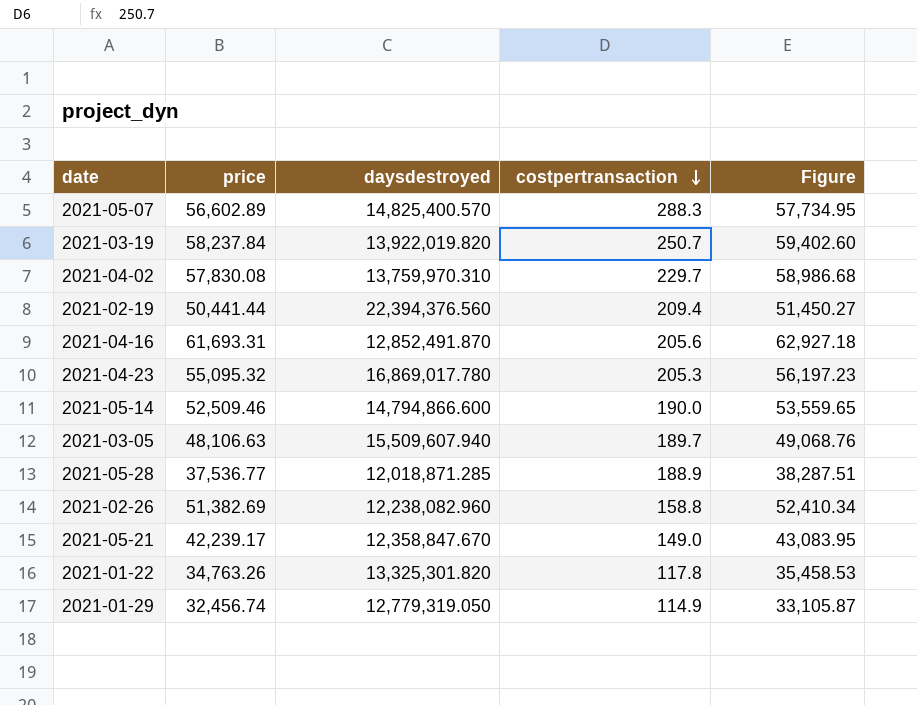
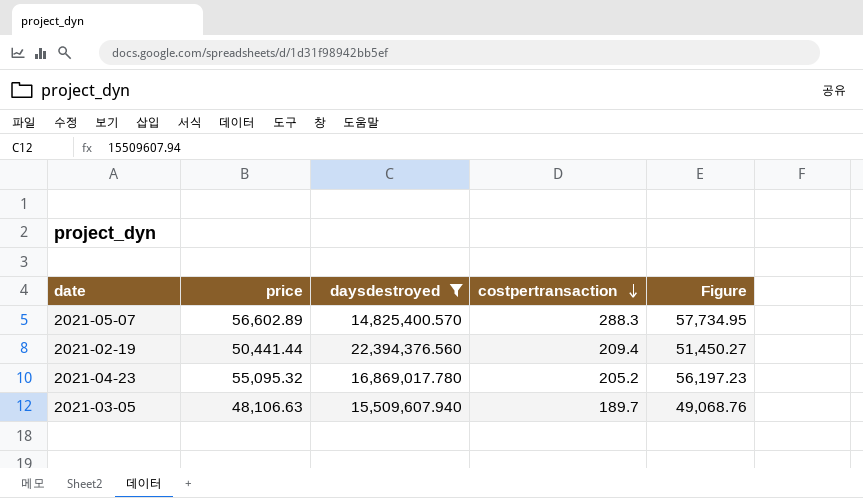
filter: none -> daysdestroyed >= 14,825,400.570
2021-04-23 | costpertransaction: 205.3 -> 205.2

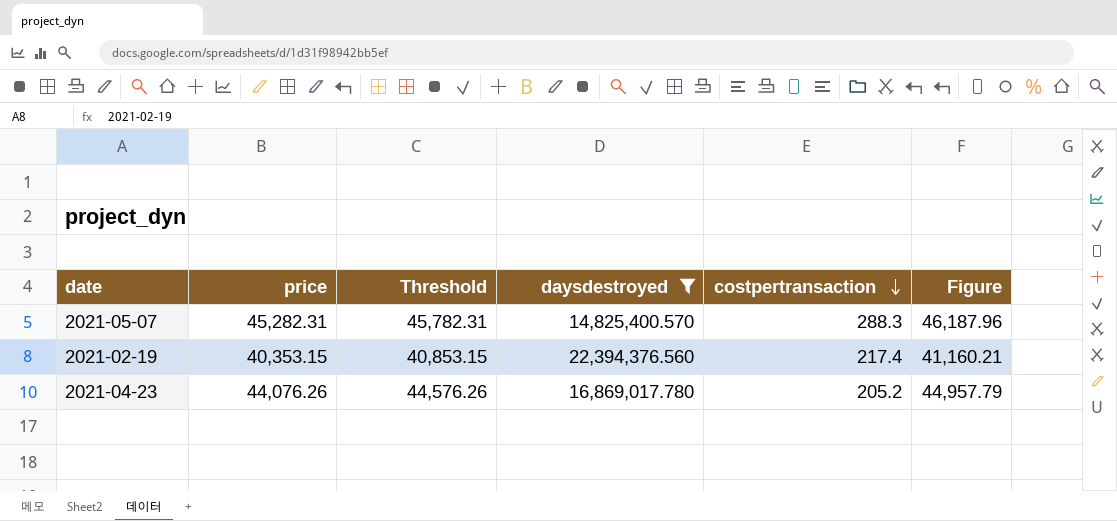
column Threshold | formula: none -> [price] + 500
row 2021-03-05: 48,106.63 | 15,509,607.940 | 189.7 | 49,068.76 -> none
2021-05-07 | price: 56,602.89 -> 45,282.31
2021-05-07 | Figure: 57,734.95 -> 46,187.96
2021-02-19 | price: 50,441.44 -> 40,353.15
2021-02-19 | costpertransaction: 209.4 -> 217.4
2021-02-19 | Figure: 51,450.27 -> 41,160.21
2021-04-23 | price: 55,095.32 -> 44,076.26
2021-04-23 | Figure: 56,197.23 -> 44,957.79

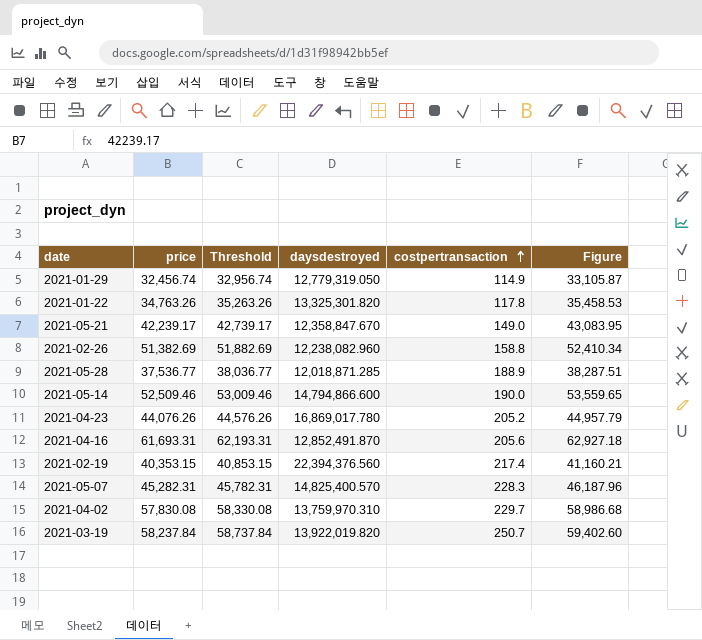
filter: daysdestroyed >= 14,825,400.570 -> none
row order: costpertransaction descending -> costpertransaction ascending
2021-05-07 | costpertransaction: 288.3 -> 228.3

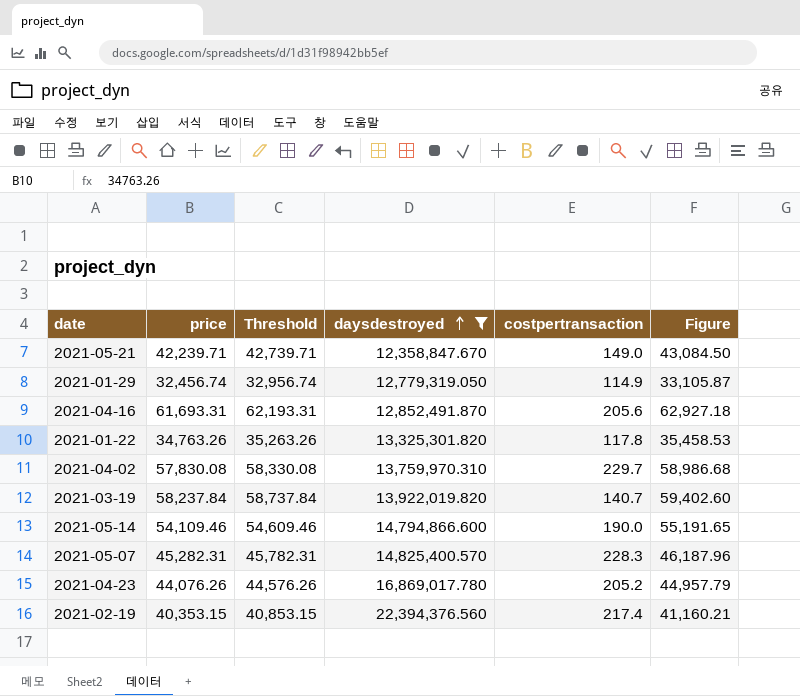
filter: none -> daysdestroyed >= 12,358,847.670
row order: costpertransaction ascending -> daysdestroyed ascending
2021-05-21 | price: 42,239.17 -> 42,239.71
2021-05-21 | Threshold: 42,739.17 -> 42,739.71
2021-05-21 | Figure: 43,083.95 -> 43,084.50
2021-03-19 | costpertransaction: 250.7 -> 140.7
2021-05-14 | price: 52,509.46 -> 54,109.46
2021-05-14 | Threshold: 53,009.46 -> 54,609.46
2021-05-14 | Figure: 53,559.65 -> 55,191.65

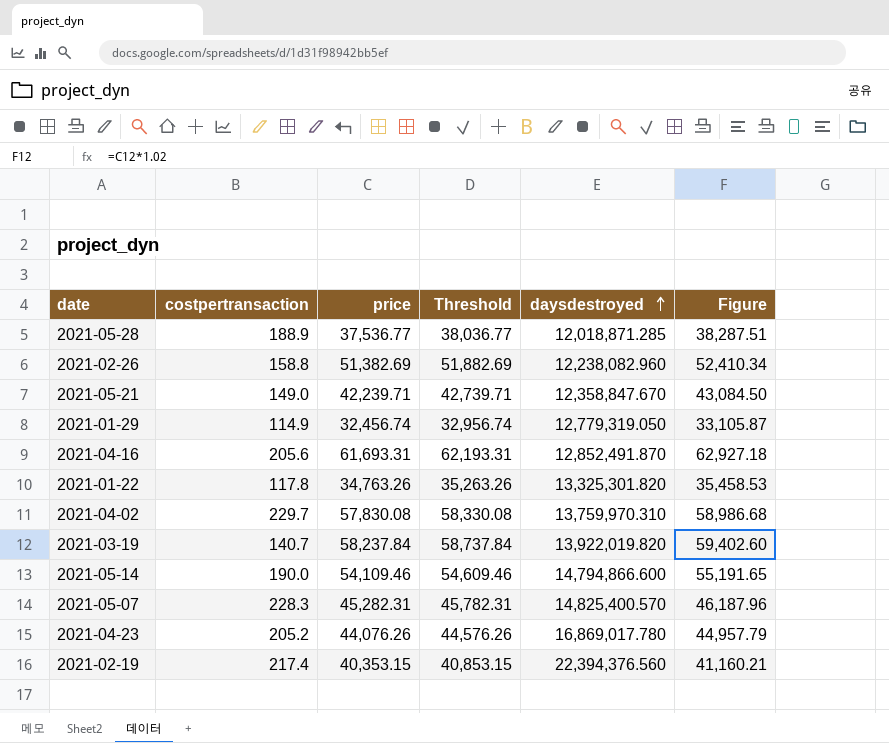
filter: daysdestroyed >= 12,358,847.670 -> none
column costpertransaction | position: 5 -> 2

